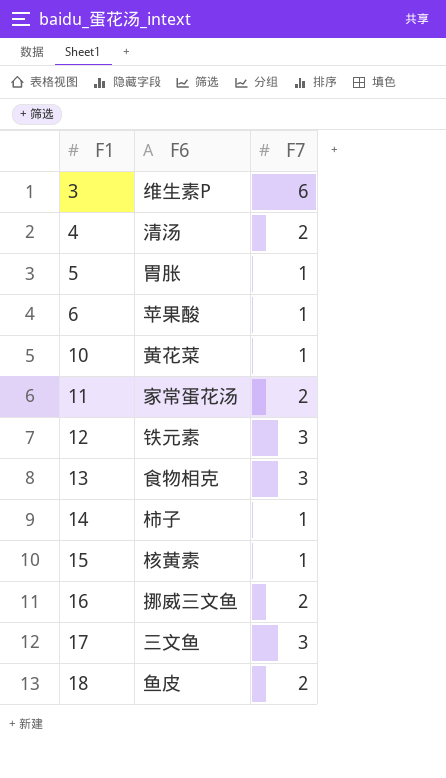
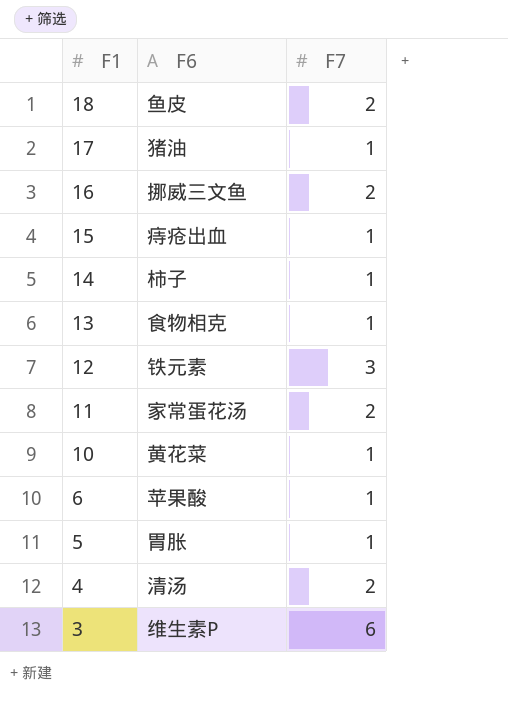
row order: F1 ascending -> F1 descending
17 | F6: 三文鱼 -> 猪油
17 | F7: 3 -> 1
15 | F6: 核黄素 -> 痔疮出血
13 | F7: 3 -> 1

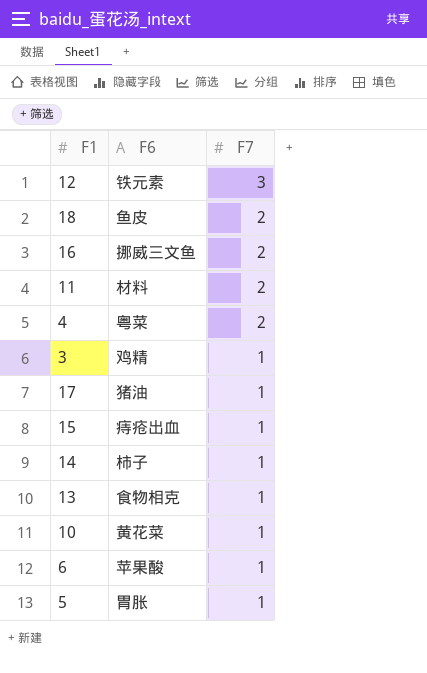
row order: F1 descending -> F7 descending
11 | F6: 家常蛋花汤 -> 材料
4 | F6: 清汤 -> 粤菜
3 | F6: 维生素P -> 鸡精
3 | F7: 6 -> 1

